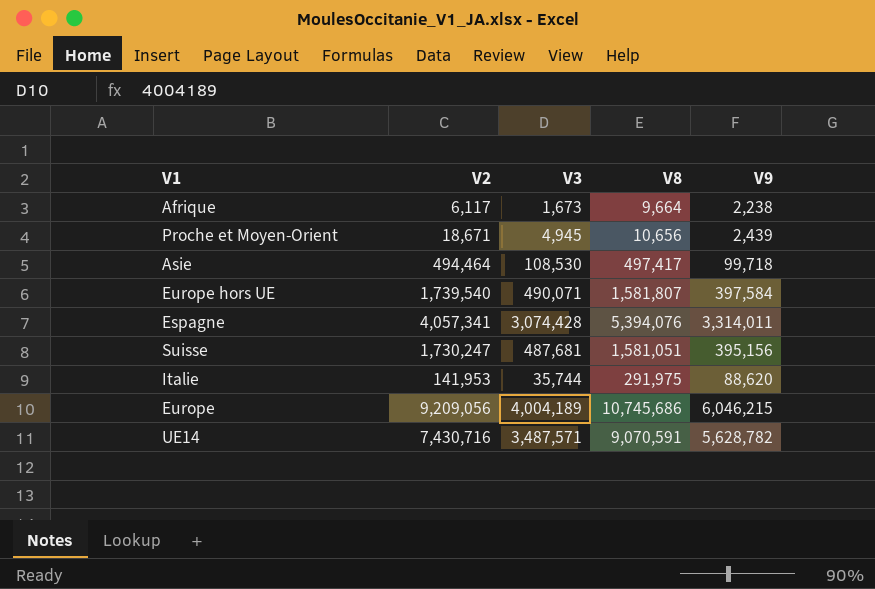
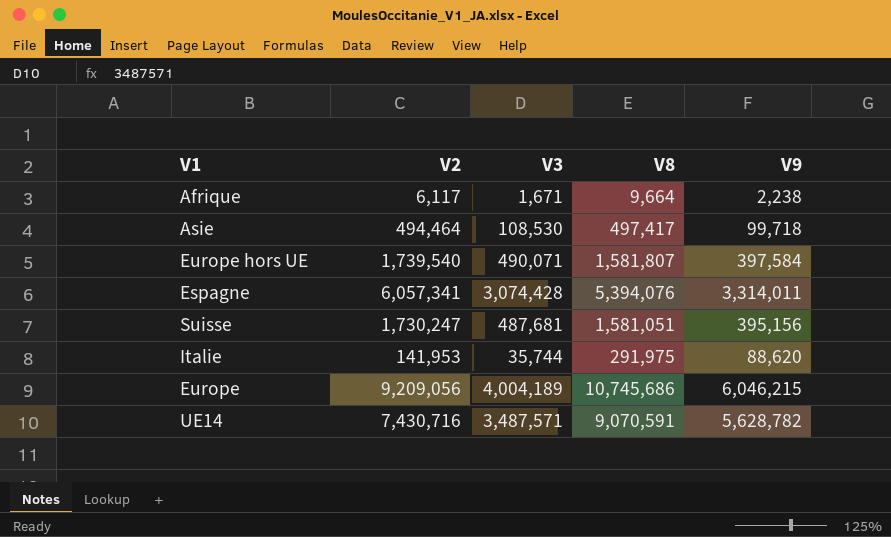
row Proche et Moyen-Orient: 18,671 | 4,945 | 10,656 | 2,439 -> none
Afrique | V3: 1,673 -> 1,671
Espagne | V2: 4,057,341 -> 6,057,341

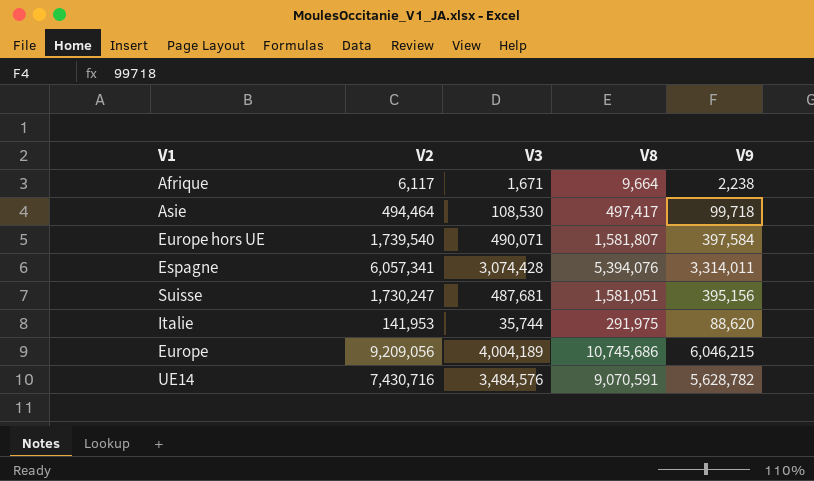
UE14 | V3: 3,487,571 -> 3,484,576

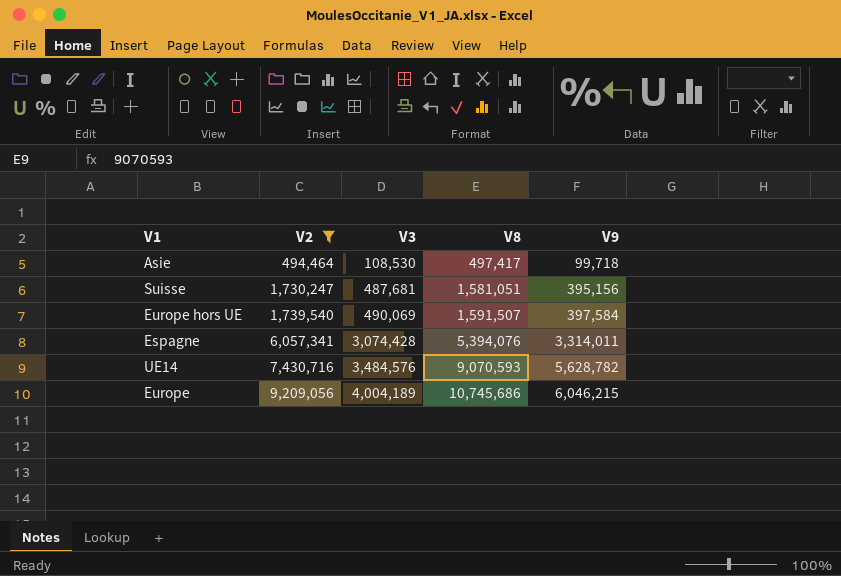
filter: none -> V2 >= 494,464
row order: none -> V2 ascending
Europe hors UE | V3: 490,071 -> 490,069
Europe hors UE | V8: 1,581,807 -> 1,591,507
UE14 | V8: 9,070,591 -> 9,070,593

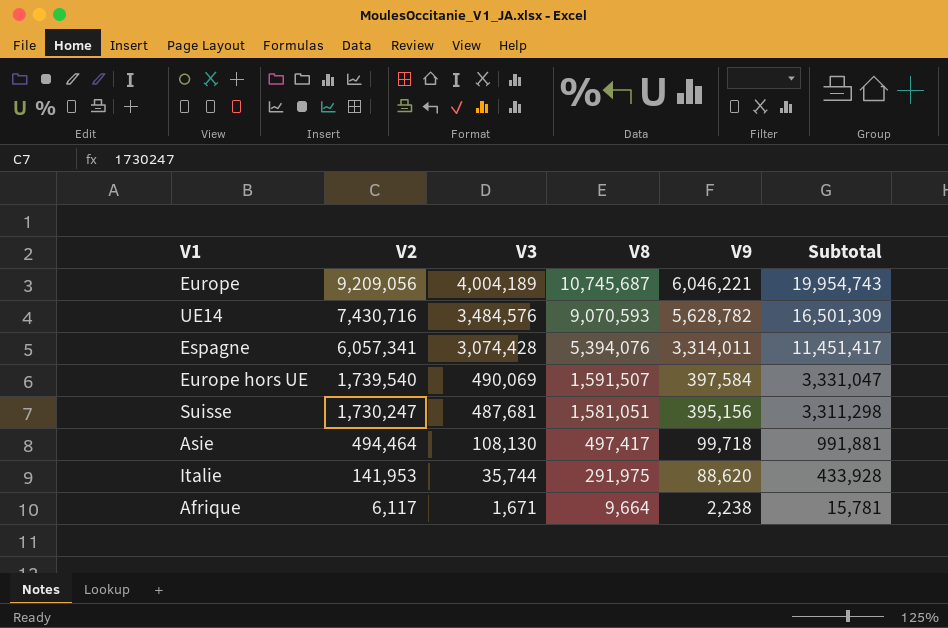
filter: V2 >= 494,464 -> none
row order: V2 ascending -> V2 descending
column Subtotal | formula: none -> [V2] + [V8]
Europe | V8: 10,745,686 -> 10,745,687
Europe | V9: 6,046,215 -> 6,046,221
Asie | V3: 108,530 -> 108,130

